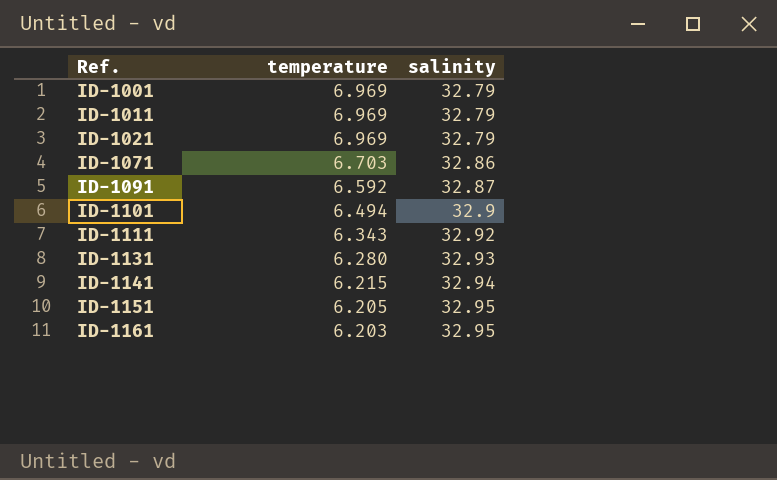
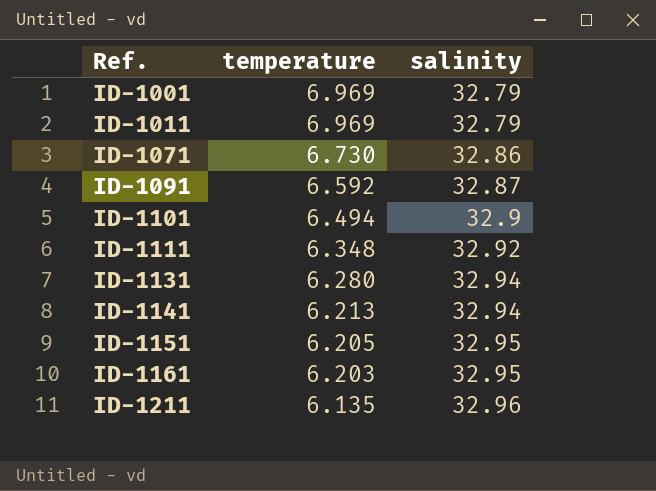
row ID-1021: 6.969 | 32.79 -> none
ID-1071 | temperature: 6.703 -> 6.730
ID-1111 | temperature: 6.343 -> 6.348
ID-1131 | salinity: 32.93 -> 32.94
ID-1141 | temperature: 6.215 -> 6.213
row ID-1211: none -> 6.135 | 32.96

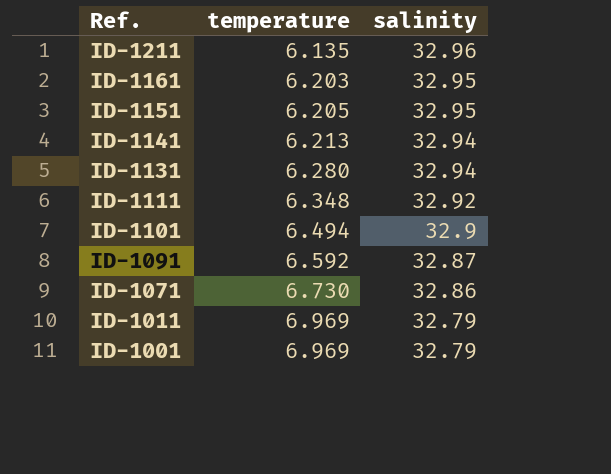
row order: Ref. ascending -> Ref. descending

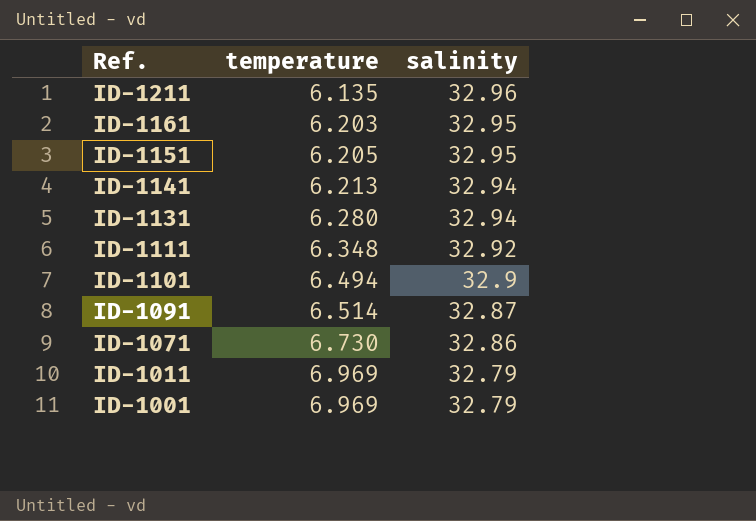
ID-1091 | temperature: 6.592 -> 6.514

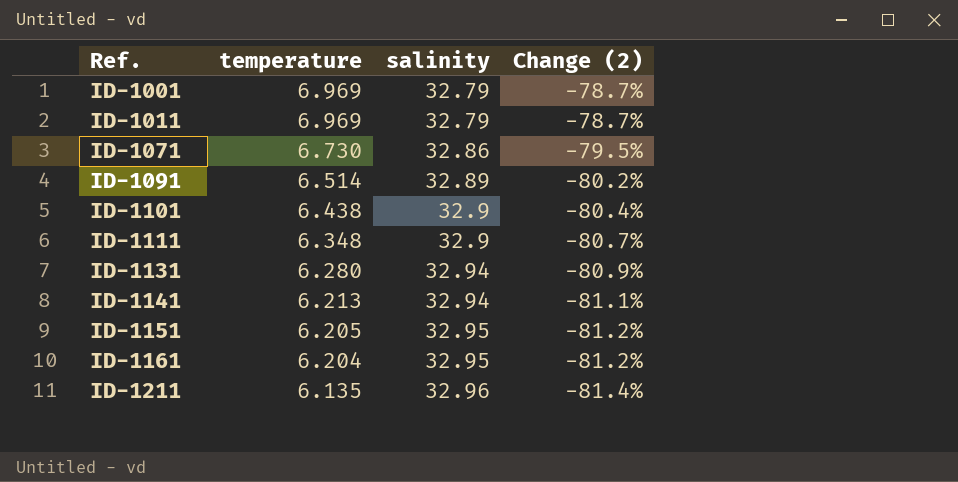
row order: Ref. descending -> Ref. ascending
column Change (2) | formula: none -> ([temperature] - [salinity]) / [salinity]
ID-1091 | salinity: 32.87 -> 32.89
ID-1101 | temperature: 6.494 -> 6.438
ID-1111 | salinity: 32.92 -> 32.9
ID-1161 | temperature: 6.203 -> 6.204

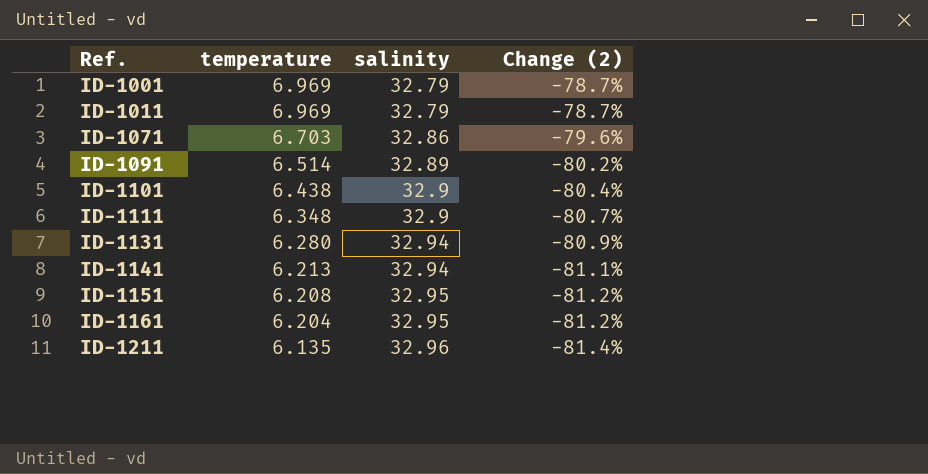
ID-1071 | temperature: 6.730 -> 6.703
ID-1071 | Change (2): -79.5% -> -79.6%
ID-1151 | temperature: 6.205 -> 6.208

